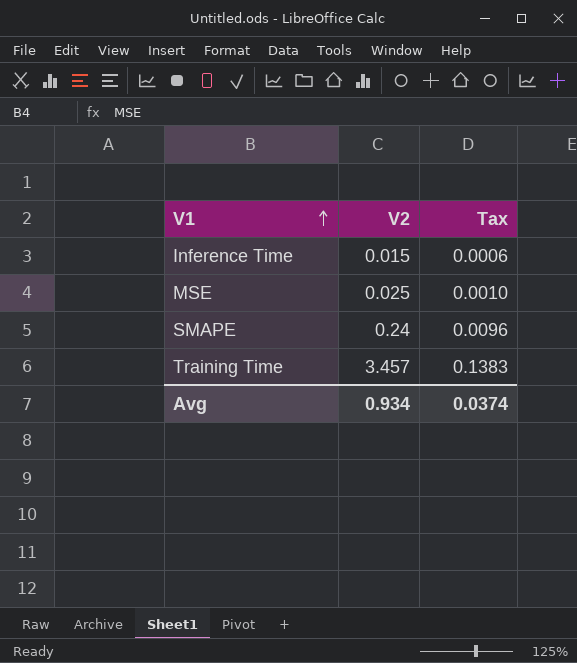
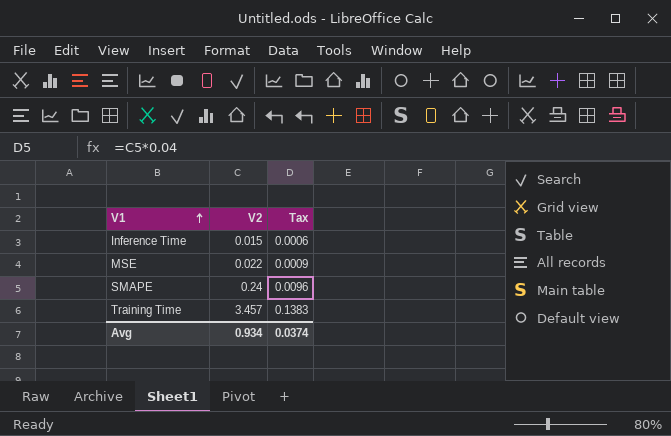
MSE | V2: 0.025 -> 0.022
MSE | Tax: 0.0010 -> 0.0009

